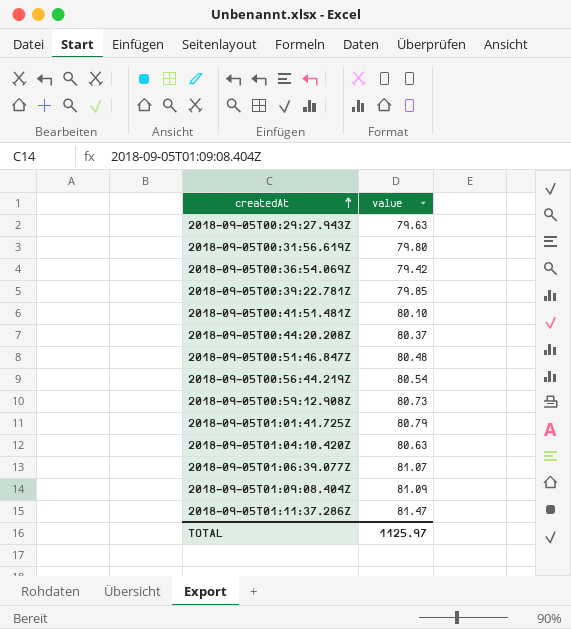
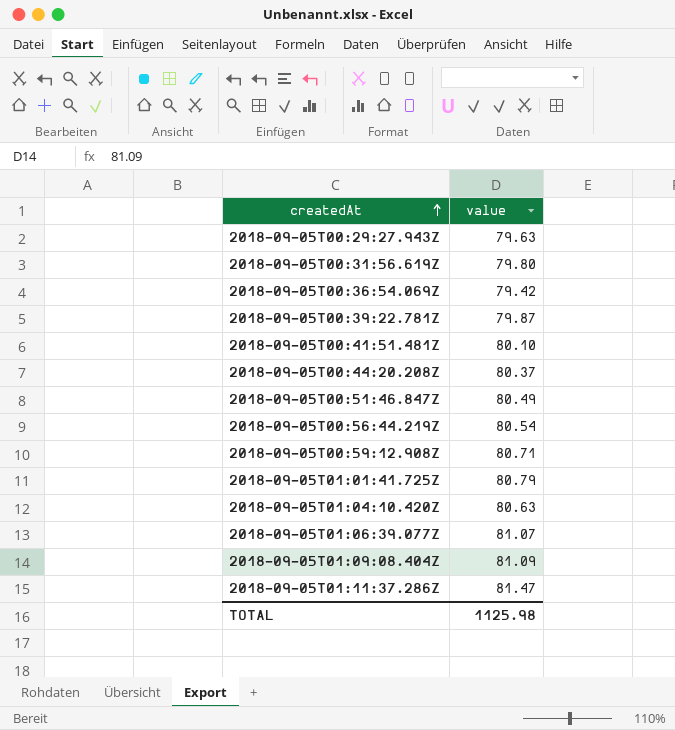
2018-09-05T00:39:22.781Z | value: 79.85 -> 79.87
2018-09-05T00:51:46.847Z | value: 80.48 -> 80.49
2018-09-05T00:59:12.908Z | value: 80.73 -> 80.71
TOTAL | value: 1125.97 -> 1125.98

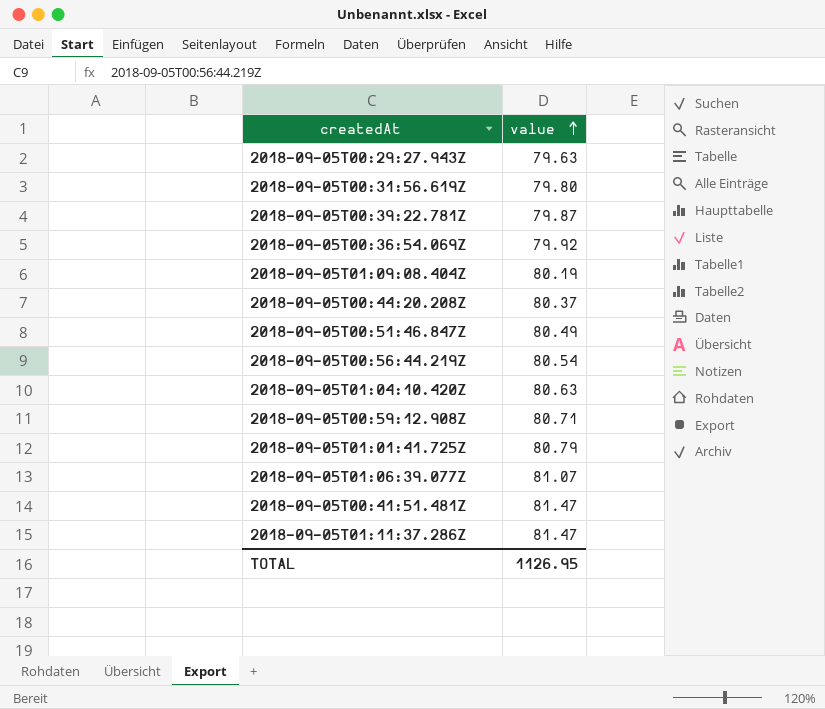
row order: createdAt ascending -> value ascending
2018-09-05T00:36:54.069Z | value: 79.42 -> 79.92
2018-09-05T01:09:08.404Z | value: 81.09 -> 80.19
2018-09-05T00:41:51.481Z | value: 80.10 -> 81.47
TOTAL | value: 1125.98 -> 1126.95

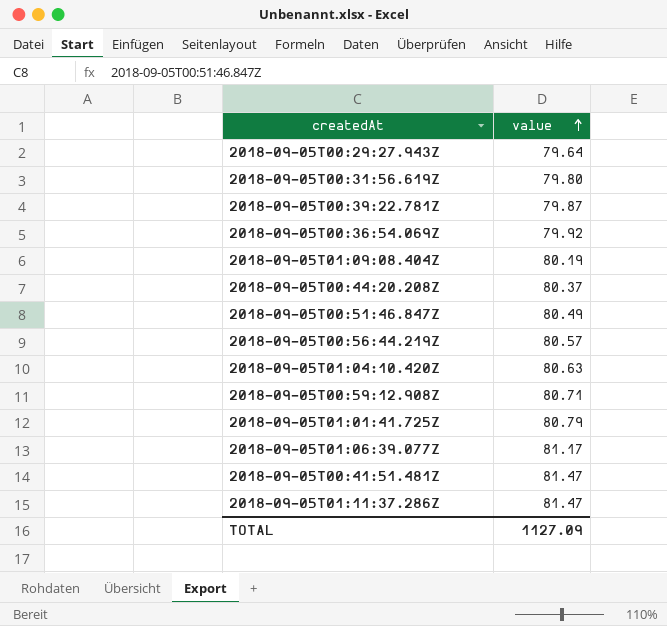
2018-09-05T00:29:27.943Z | value: 79.63 -> 79.64
2018-09-05T00:56:44.219Z | value: 80.54 -> 80.57
2018-09-05T01:06:39.077Z | value: 81.07 -> 81.17
TOTAL | value: 1126.95 -> 1127.09

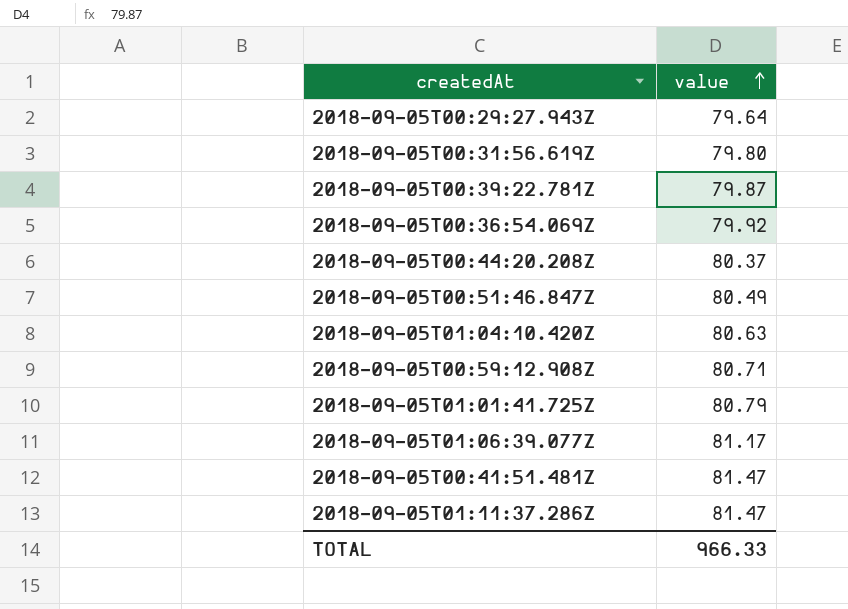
row 2018-09-05T01:09:08.404Z: 80.19 -> none
row 2018-09-05T00:56:44.219Z: 80.57 -> none
TOTAL | value: 1127.09 -> 966.33

